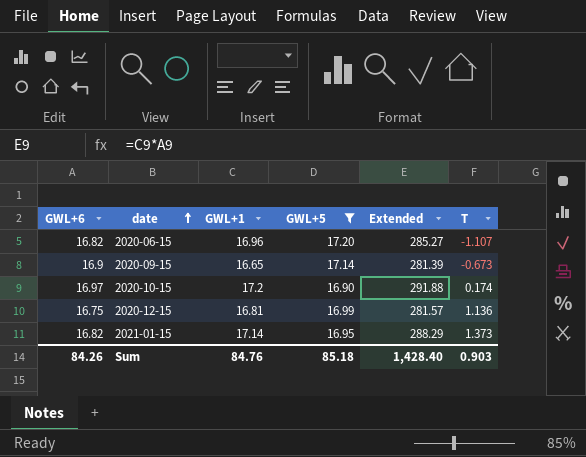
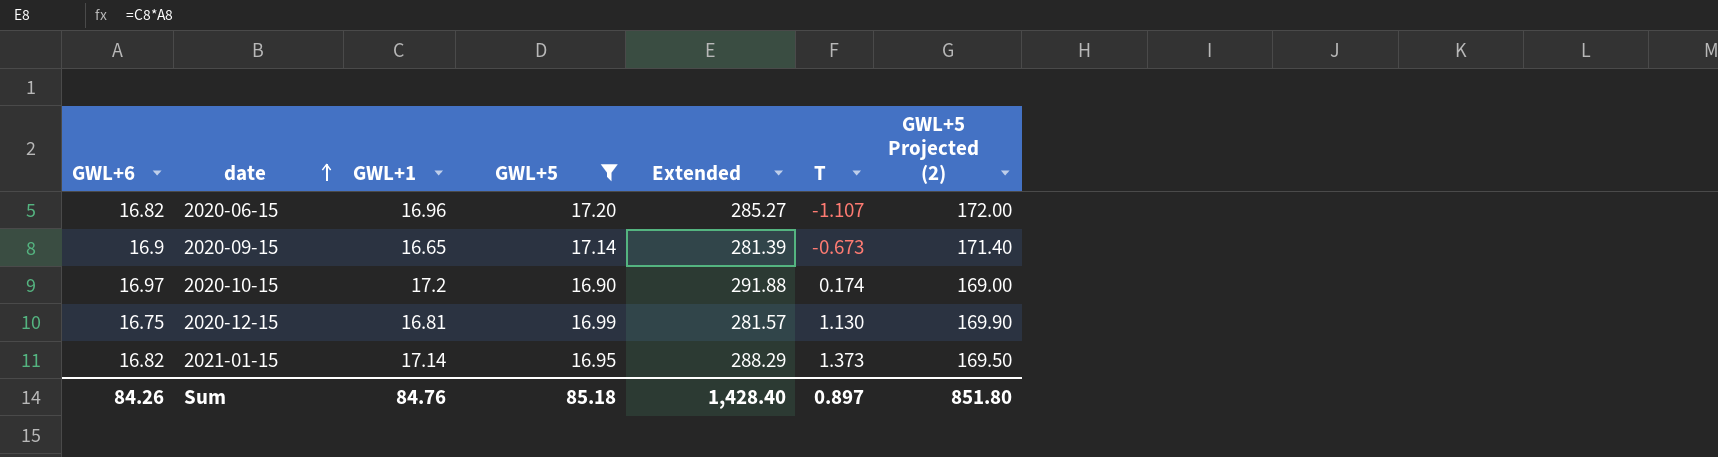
column GWL+5 Projected (2) | formula: none -> [GWL+5] * 10
2020-12-15 | T: 1.136 -> 1.130
Sum | T: 0.903 -> 0.897

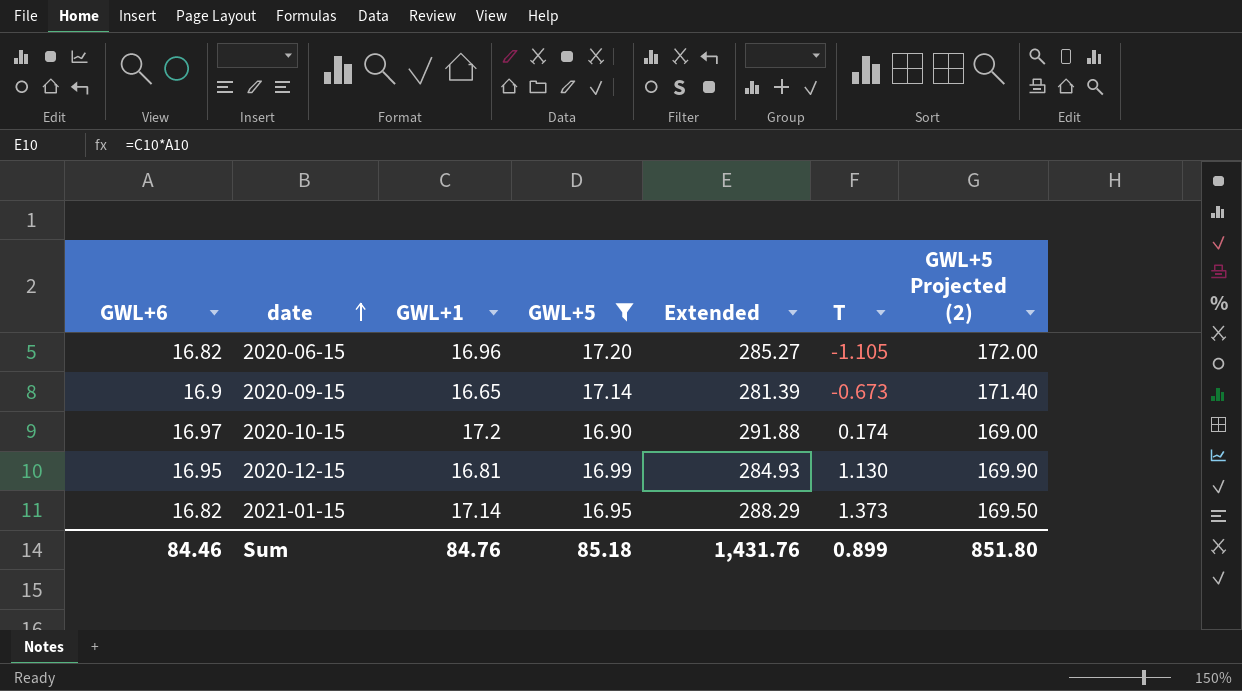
2020-06-15 | T: -1.107 -> -1.105
2020-12-15 | GWL+6: 16.75 -> 16.95
2020-12-15 | Extended: 281.57 -> 284.93
Sum | GWL+6: 84.26 -> 84.46
Sum | Extended: 1,428.40 -> 1,431.76
Sum | T: 0.897 -> 0.899

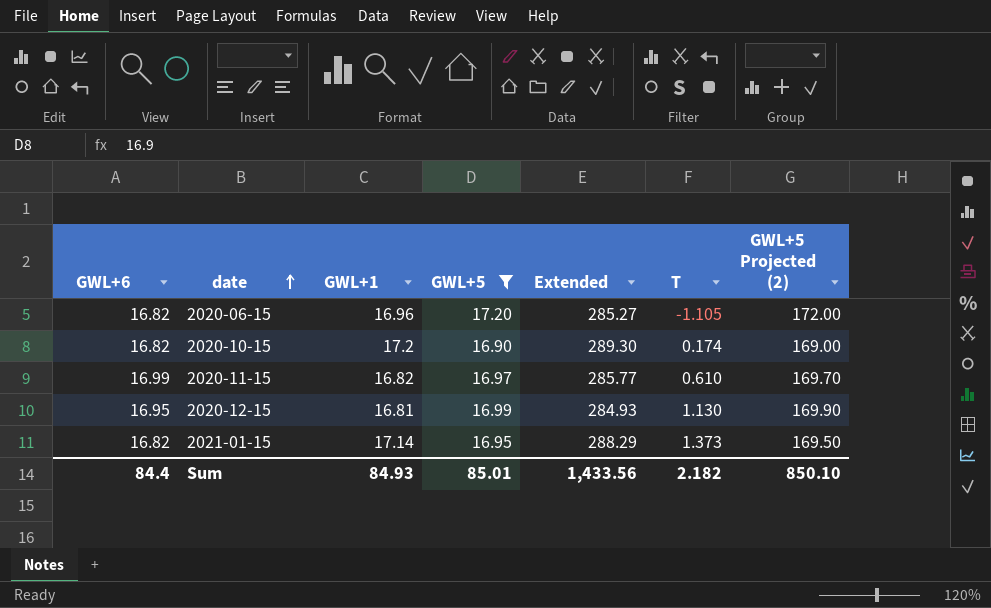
row 2020-09-15: 16.9 | 16.65 | 17.14 | 281.39 | -0.673 | 171.40 -> none
2020-10-15 | GWL+6: 16.97 -> 16.82
2020-10-15 | Extended: 291.88 -> 289.30
row 2020-11-15: none -> 16.99 | 16.82 | 16.97 | 285.77 | 0.610 | 169.70
Sum | GWL+6: 84.46 -> 84.4
Sum | GWL+1: 84.76 -> 84.93
Sum | GWL+5: 85.18 -> 85.01
Sum | Extended: 1,431.76 -> 1,433.56
Sum | T: 0.899 -> 2.182
Sum | GWL+5 Projected (2): 851.80 -> 850.10

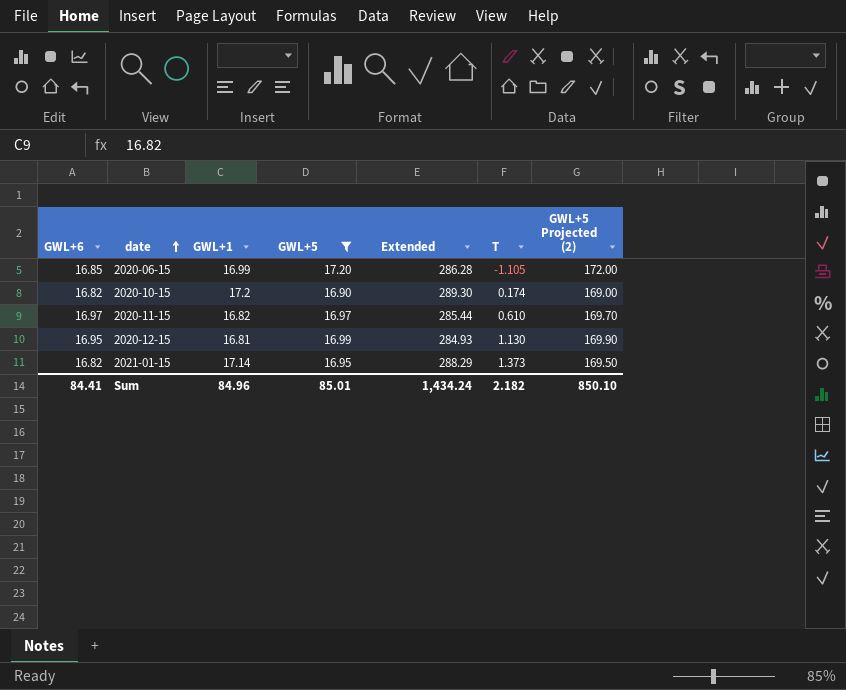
2020-06-15 | GWL+6: 16.82 -> 16.85
2020-06-15 | GWL+1: 16.96 -> 16.99
2020-06-15 | Extended: 285.27 -> 286.28
2020-11-15 | GWL+6: 16.99 -> 16.97
2020-11-15 | Extended: 285.77 -> 285.44
Sum | GWL+6: 84.4 -> 84.41
Sum | GWL+1: 84.93 -> 84.96
Sum | Extended: 1,433.56 -> 1,434.24

